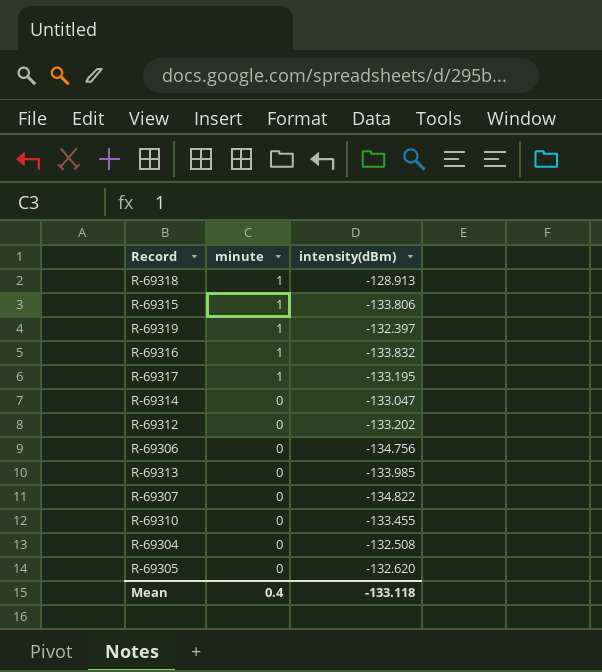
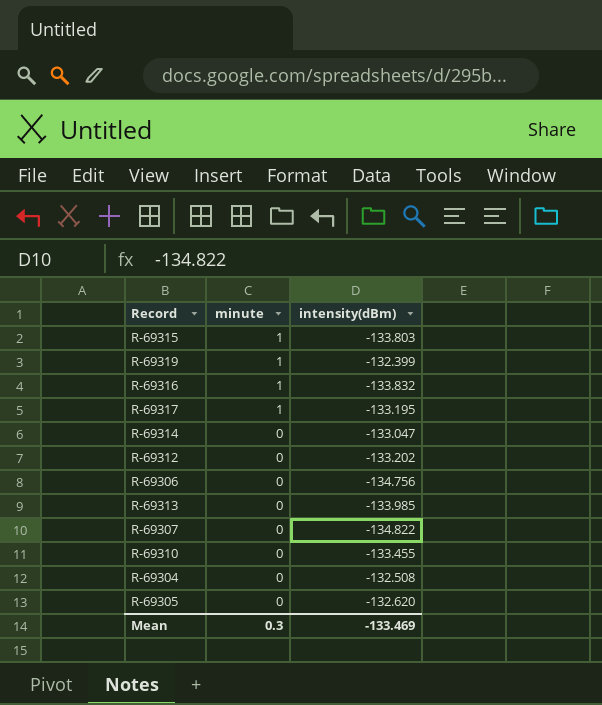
row R-69318: 1 | -128.913 -> none
R-69315 | intensity(dBm): -133.806 -> -133.803
R-69319 | intensity(dBm): -132.397 -> -132.399
Mean | minute: 0.4 -> 0.3
Mean | intensity(dBm): -133.118 -> -133.469

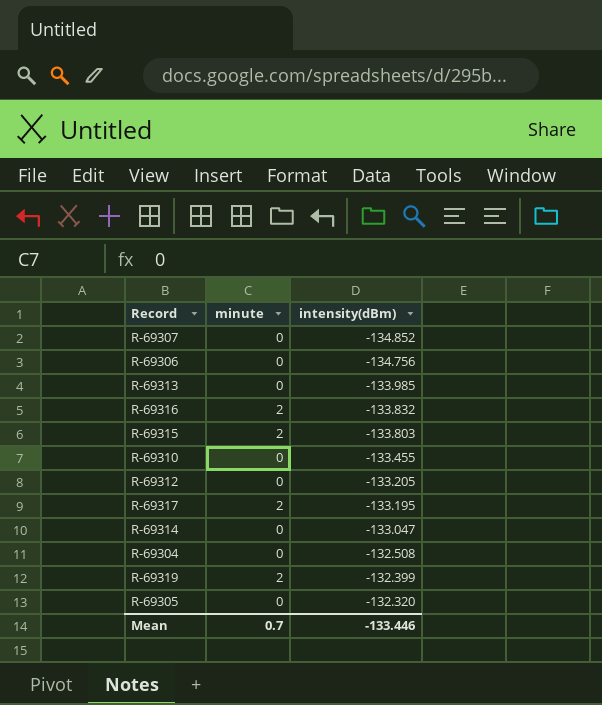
row order: minute descending -> intensity(dBm) ascending
R-69307 | intensity(dBm): -134.822 -> -134.852
R-69316 | minute: 1 -> 2
R-69315 | minute: 1 -> 2
R-69312 | intensity(dBm): -133.202 -> -133.205
R-69317 | minute: 1 -> 2
R-69319 | minute: 1 -> 2
R-69305 | intensity(dBm): -132.620 -> -132.320
Mean | minute: 0.3 -> 0.7
Mean | intensity(dBm): -133.469 -> -133.446

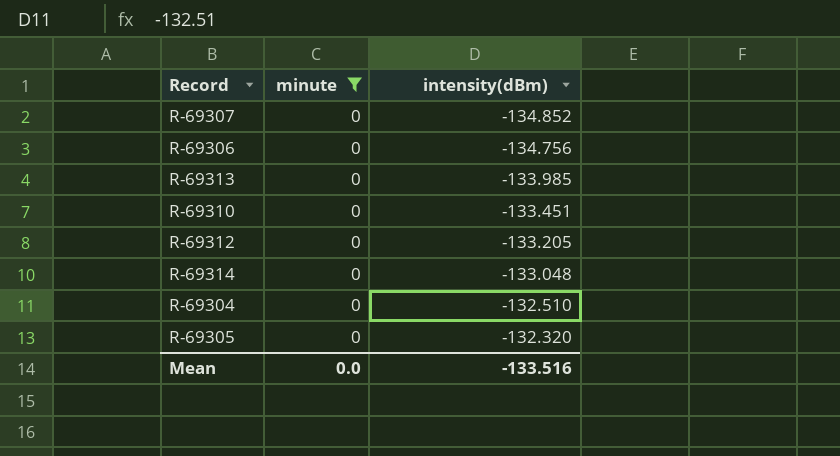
filter: none -> minute = 0
R-69310 | intensity(dBm): -133.455 -> -133.451
R-69314 | intensity(dBm): -133.047 -> -133.048
R-69304 | intensity(dBm): -132.508 -> -132.510
Mean | minute: 0.7 -> 0.0
Mean | intensity(dBm): -133.446 -> -133.516

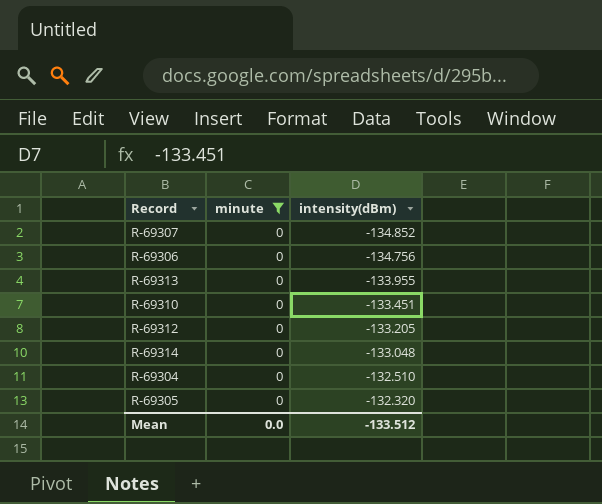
R-69313 | intensity(dBm): -133.985 -> -133.955
Mean | intensity(dBm): -133.516 -> -133.512

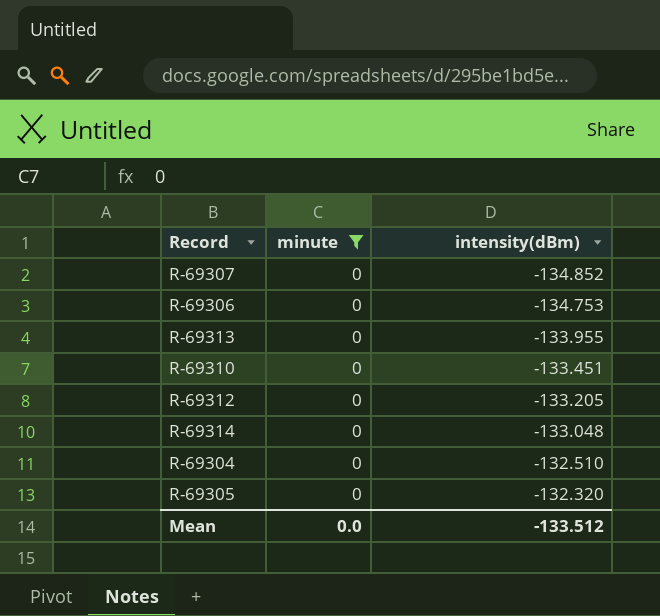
R-69306 | intensity(dBm): -134.756 -> -134.753

